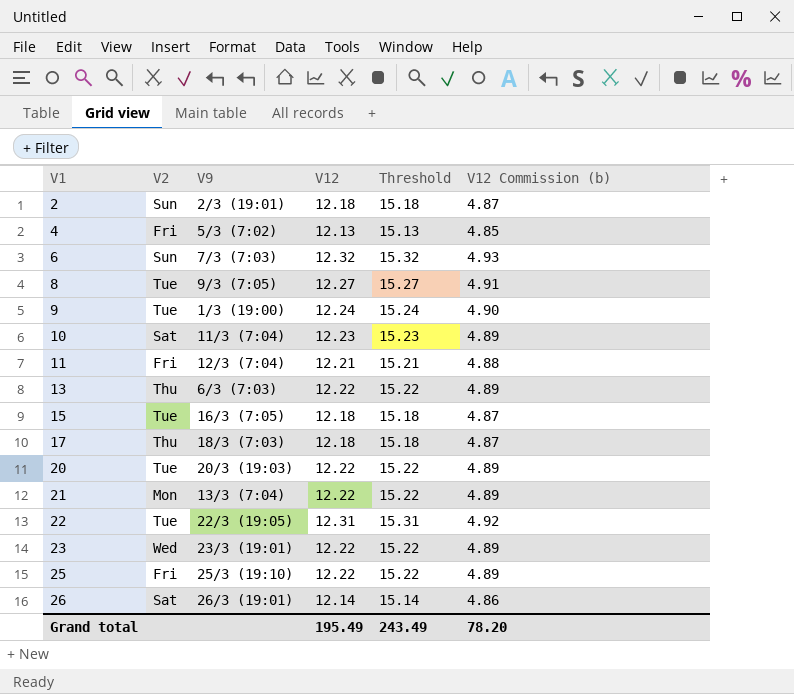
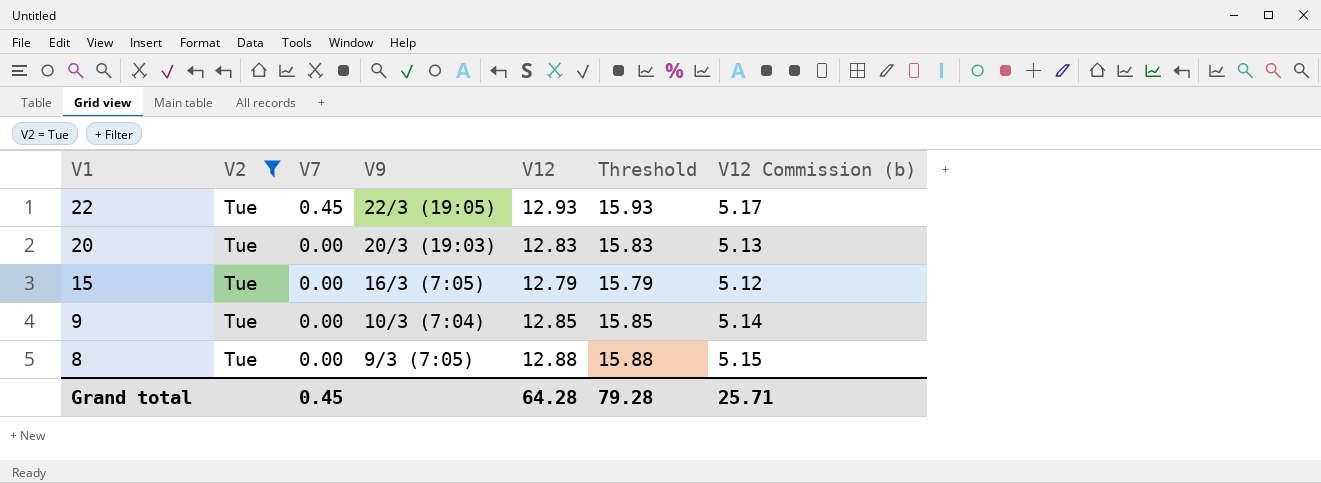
filter: none -> V2 = Tue
row order: V1 ascending -> V1 descending
column V7 | position: none -> 3
22 | V12: 12.31 -> 12.93
22 | Threshold: 15.31 -> 15.93
22 | V12 Commission (b): 4.92 -> 5.17
20 | V12: 12.22 -> 12.83
20 | Threshold: 15.22 -> 15.83
20 | V12 Commission (b): 4.89 -> 5.13
15 | V12: 12.18 -> 12.79
15 | Threshold: 15.18 -> 15.79
15 | V12 Commission (b): 4.87 -> 5.12
9 | V9: 1/3 (19:00) -> 10/3 (7:04)
9 | V12: 12.24 -> 12.85
9 | Threshold: 15.24 -> 15.85
9 | V12 Commission (b): 4.90 -> 5.14
8 | V12: 12.27 -> 12.88
8 | Threshold: 15.27 -> 15.88
8 | V12 Commission (b): 4.91 -> 5.15
Grand total | V12: 195.49 -> 64.28
Grand total | Threshold: 243.49 -> 79.28
Grand total | V12 Commission (b): 78.20 -> 25.71

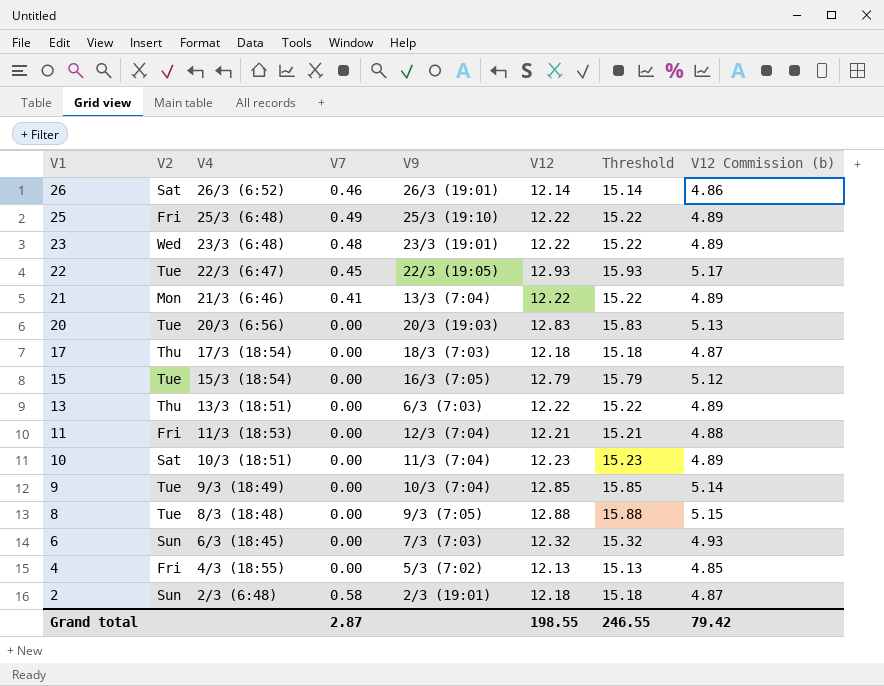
filter: V2 = Tue -> none
column V4 | position: none -> 3
Grand total | V7: 0.45 -> 2.87
Grand total | V12: 64.28 -> 198.55
Grand total | Threshold: 79.28 -> 246.55
Grand total | V12 Commission (b): 25.71 -> 79.42

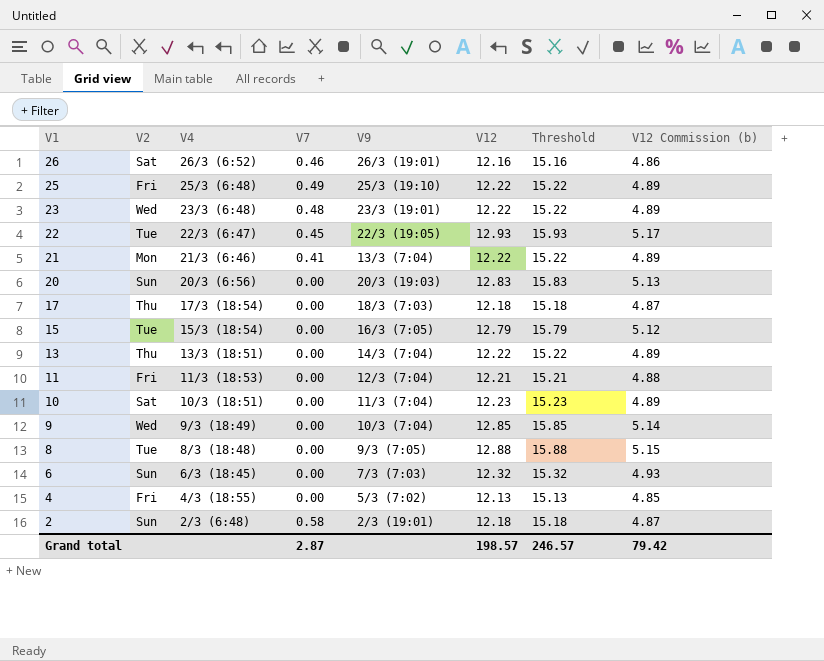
26 | V12: 12.14 -> 12.16
26 | Threshold: 15.14 -> 15.16
20 | V2: Tue -> Sun
13 | V9: 6/3 (7:03) -> 14/3 (7:04)
9 | V2: Tue -> Wed
Grand total | V12: 198.55 -> 198.57
Grand total | Threshold: 246.55 -> 246.57

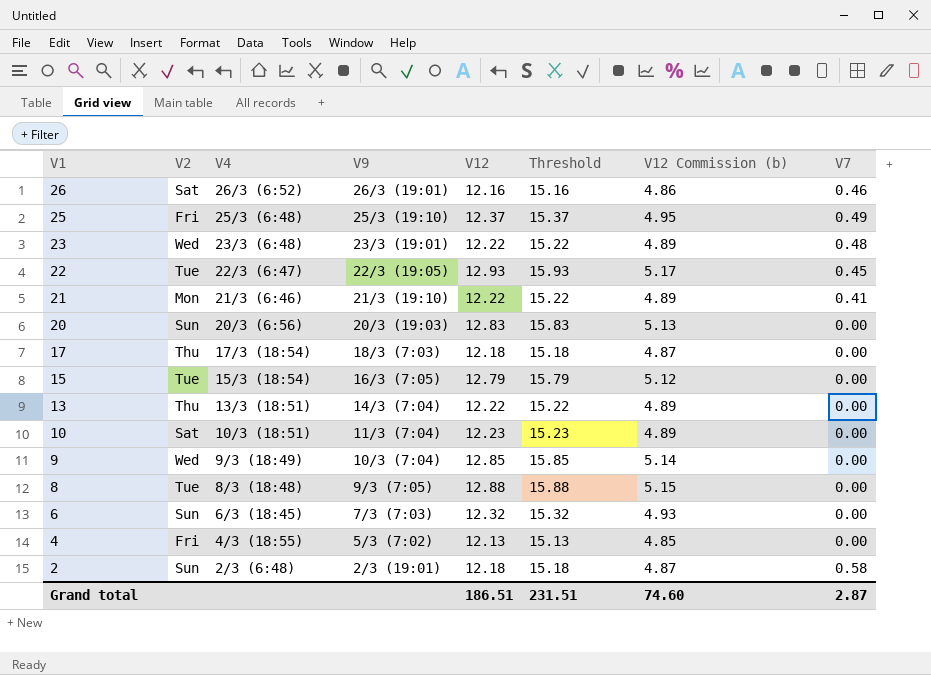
column V7 | position: 4 -> 8
row 11: Fri | 11/3 (18:53) | 0.00 | 12/3 (7:04) | 12.21 | 15.21 | 4.88 -> none
25 | V12: 12.22 -> 12.37
25 | Threshold: 15.22 -> 15.37
25 | V12 Commission (b): 4.89 -> 4.95
21 | V9: 13/3 (7:04) -> 21/3 (19:10)
Grand total | V12: 198.57 -> 186.51
Grand total | Threshold: 246.57 -> 231.51
Grand total | V12 Commission (b): 79.42 -> 74.60

